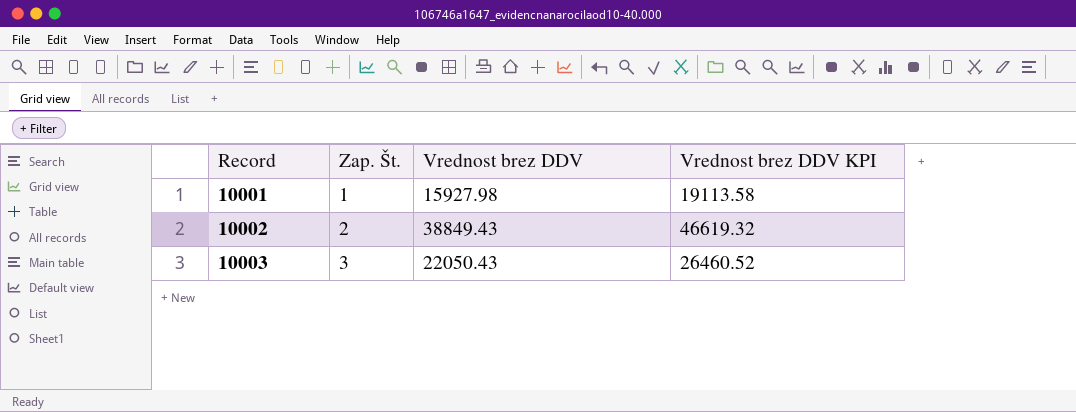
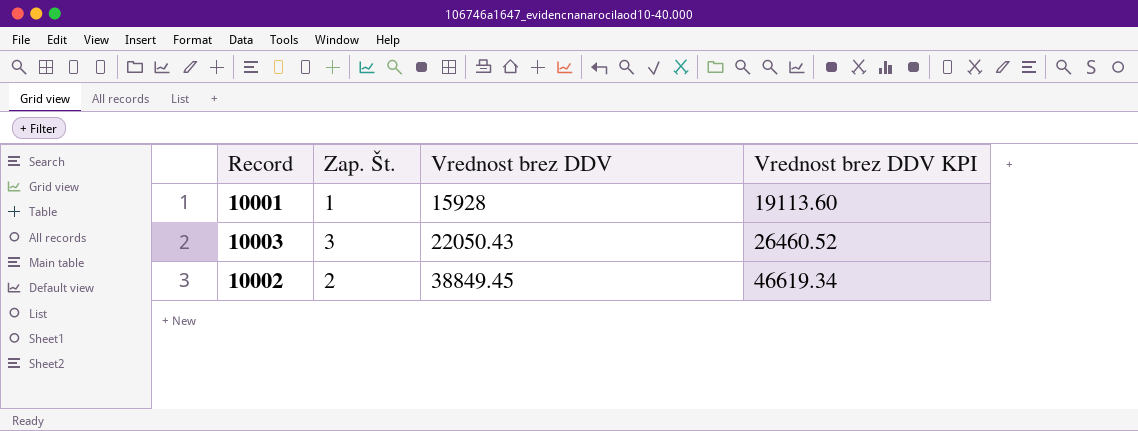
row order: Record ascending -> Vrednost brez DDV ascending
10001 | Vrednost brez DDV: 15927.98 -> 15928
10001 | Vrednost brez DDV KPI: 19113.58 -> 19113.60
10002 | Vrednost brez DDV: 38849.43 -> 38849.45
10002 | Vrednost brez DDV KPI: 46619.32 -> 46619.34

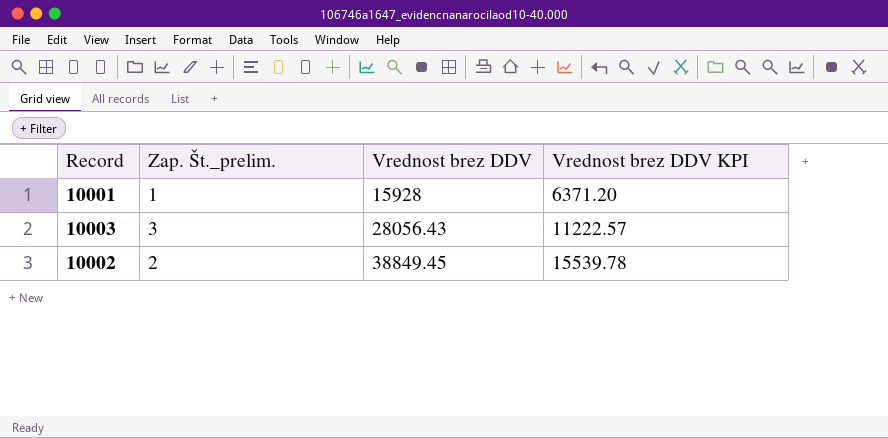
column name: Zap. Št. -> Zap. Št._prelim.
column Vrednost brez DDV KPI | formula: [Vrednost brez DDV] * 1.2 -> [Vrednost brez DDV] * 0.4
10003 | Vrednost brez DDV: 22050.43 -> 28056.43

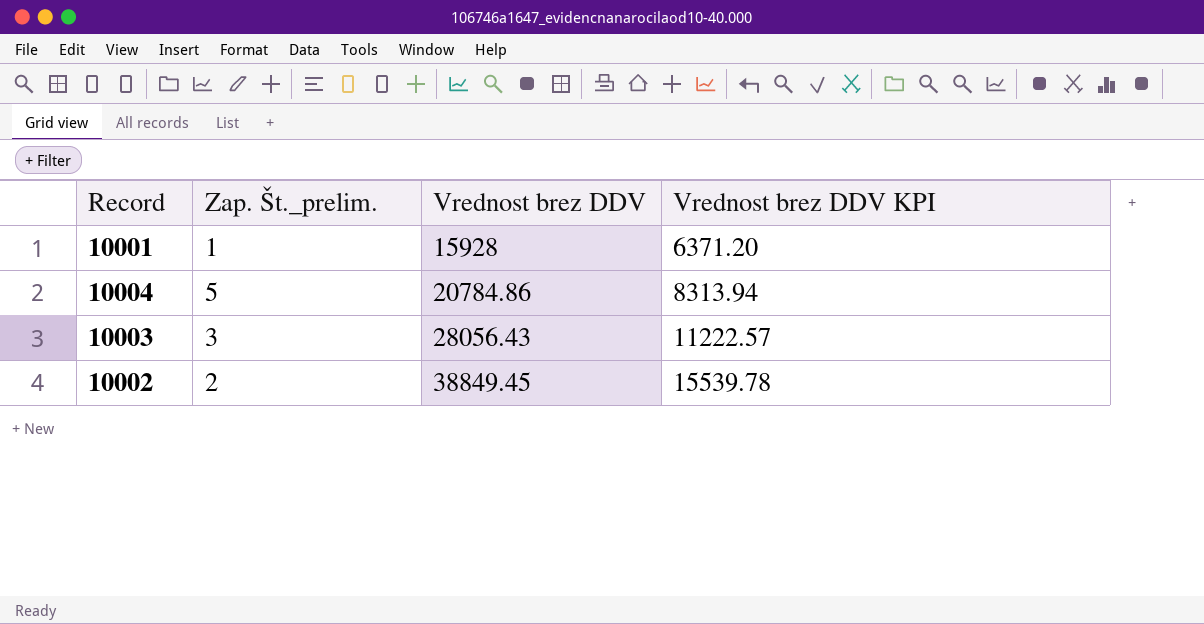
row 10004: none -> 5 | 20784.86 | 8313.94

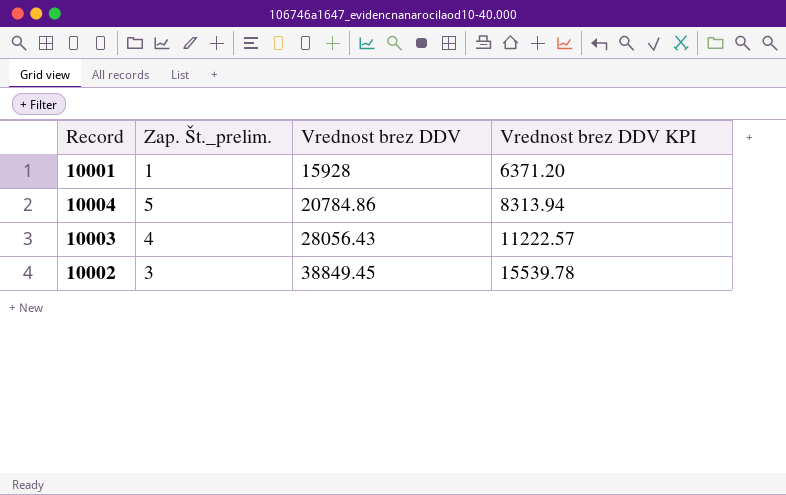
10003 | Zap. Št._prelim.: 3 -> 4
10002 | Zap. Št._prelim.: 2 -> 3

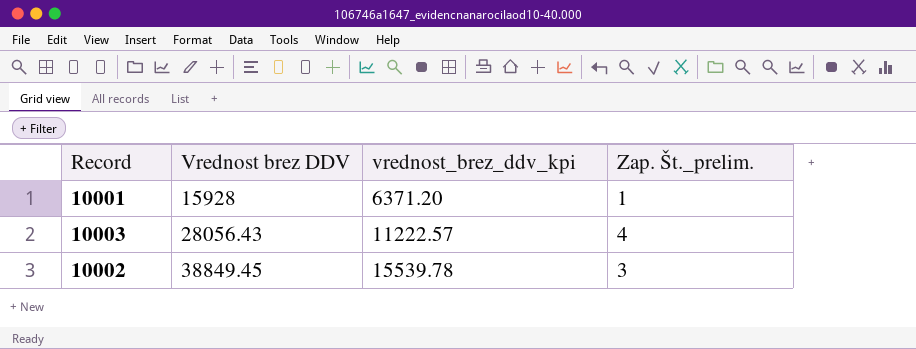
column name: Vrednost brez DDV KPI -> vrednost_brez_ddv_kpi
column Zap. Št._prelim. | position: 2 -> 4
row 10004: 5 | 20784.86 | 8313.94 -> none

